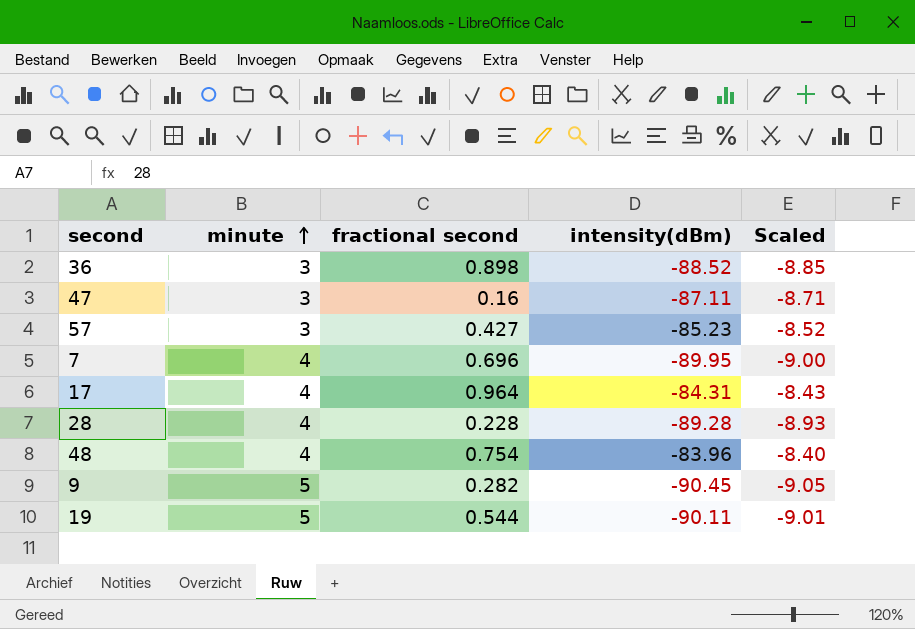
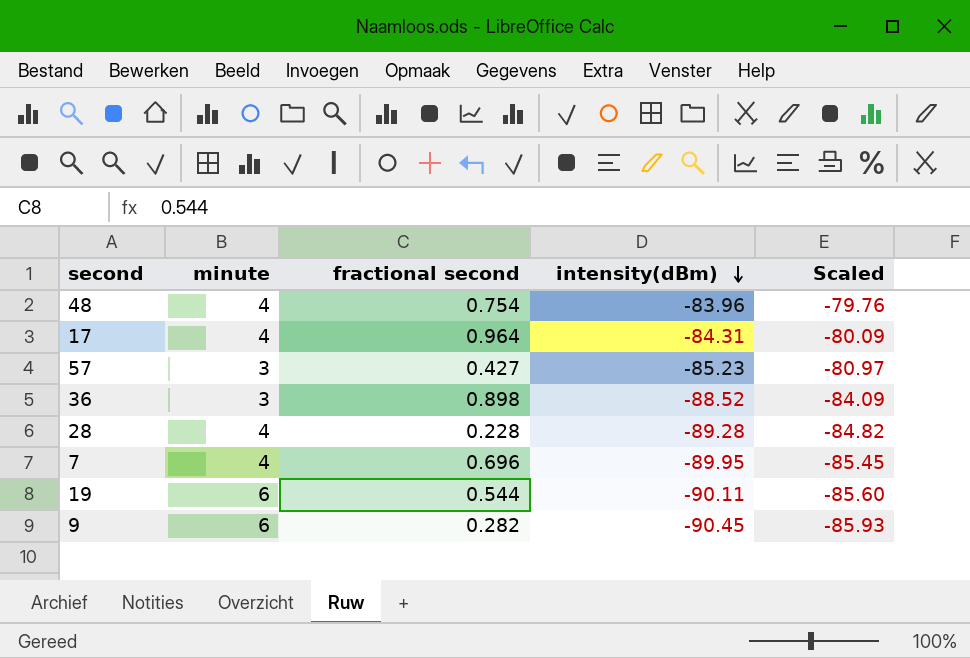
row order: minute ascending -> intensity(dBm) descending
column Scaled | formula: [intensity(dBm)] * 0.1 -> [intensity(dBm)] * 0.95
row 47: 3 | 0.16 | -87.11 | -8.71 -> none
19 | minute: 5 -> 6
9 | minute: 5 -> 6

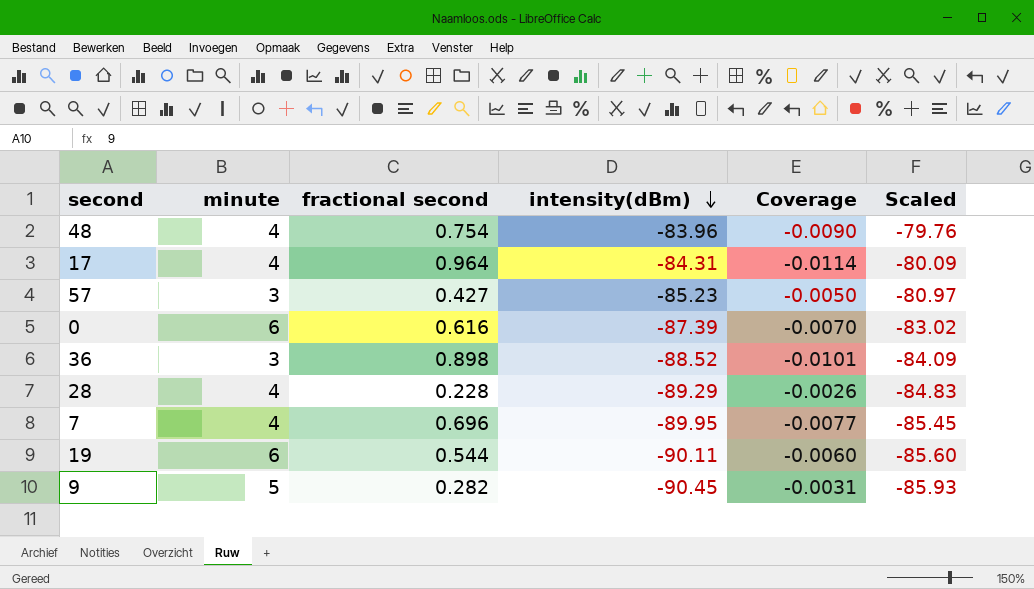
column Coverage | formula: none -> [fractional second] / [intensity(dBm)]
row 0: none -> 6 | 0.616 | -87.39 | -0.0070 | -83.02
28 | intensity(dBm): -89.28 -> -89.29
28 | Scaled: -84.82 -> -84.83
9 | minute: 6 -> 5

